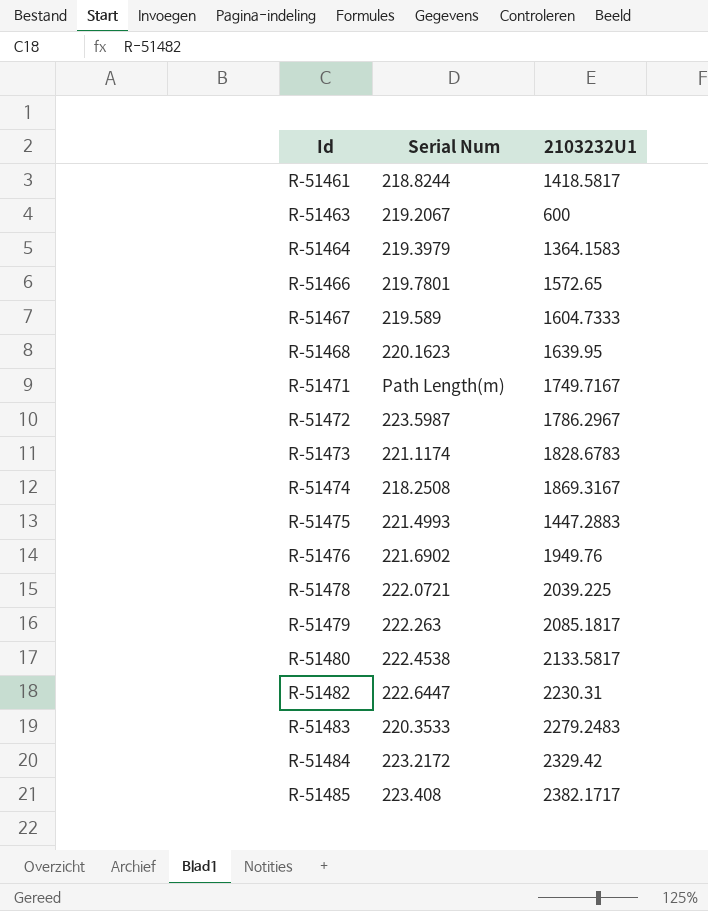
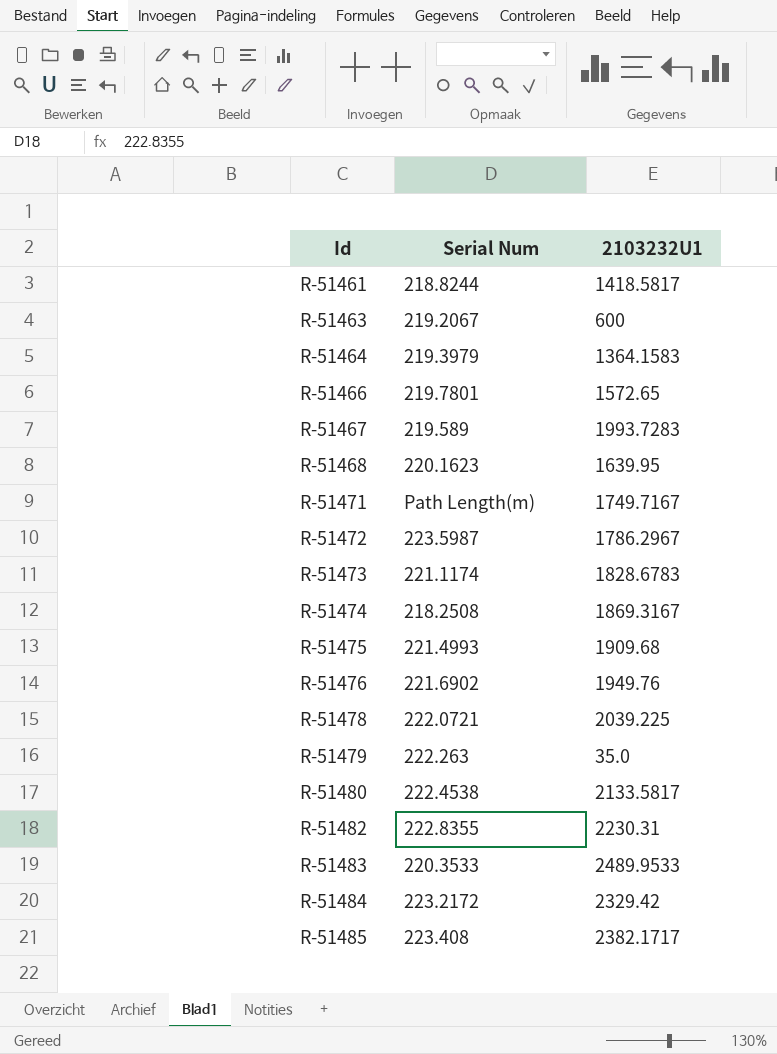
R-51467 | 2103232U1: 1604.7333 -> 1993.7283
R-51475 | 2103232U1: 1447.2883 -> 1909.68
R-51479 | 2103232U1: 2085.1817 -> 35.0
R-51482 | Serial Num: 222.6447 -> 222.8355
R-51483 | 2103232U1: 2279.2483 -> 2489.9533

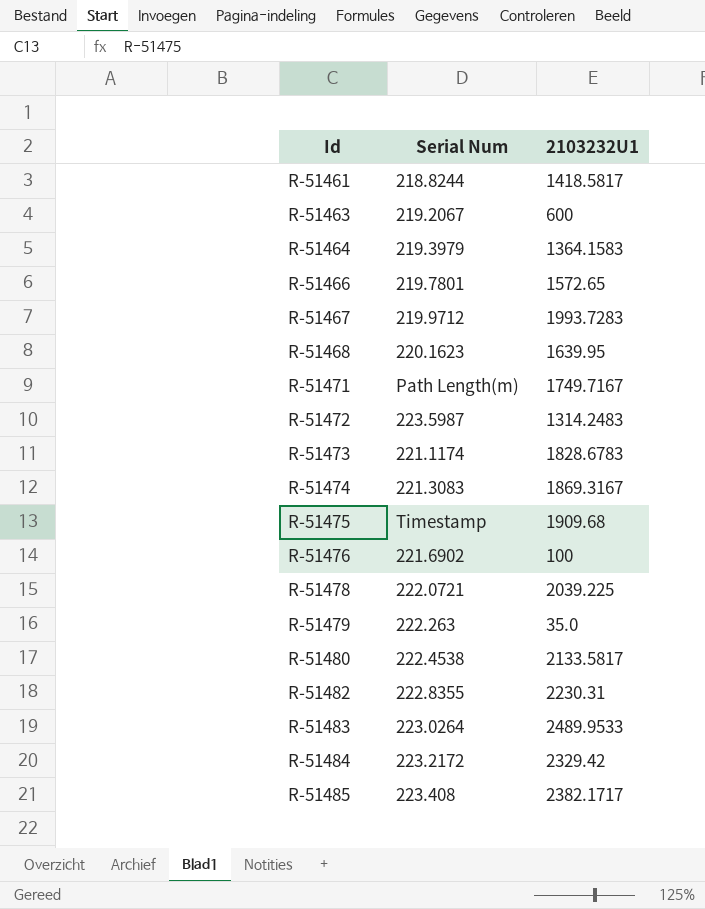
R-51467 | Serial Num: 219.589 -> 219.9712
R-51472 | 2103232U1: 1786.2967 -> 1314.2483
R-51474 | Serial Num: 218.2508 -> 221.3083
R-51475 | Serial Num: 221.4993 -> Timestamp
R-51476 | 2103232U1: 1949.76 -> 100
R-51483 | Serial Num: 220.3533 -> 223.0264

